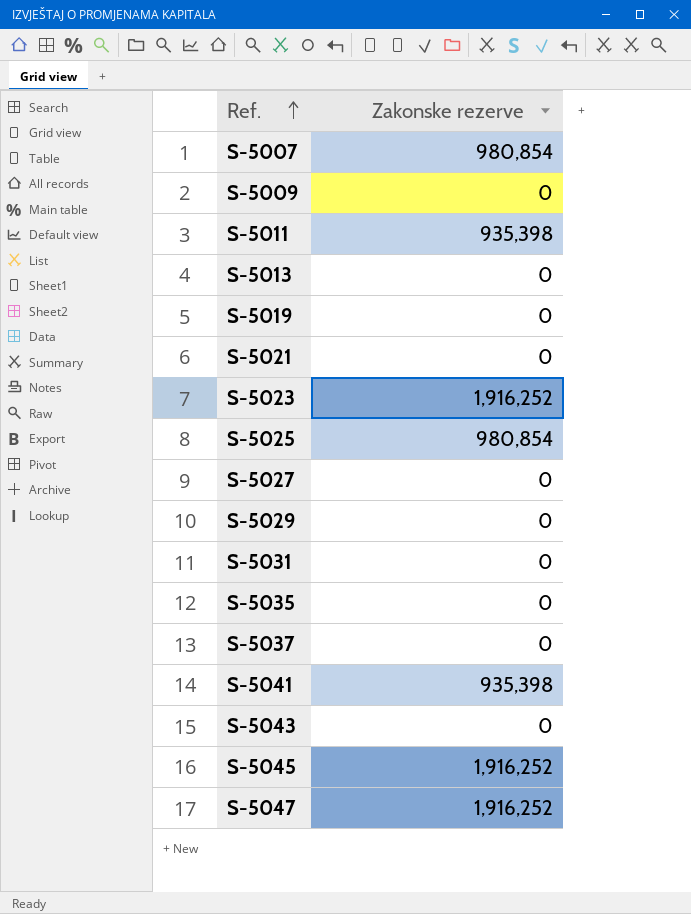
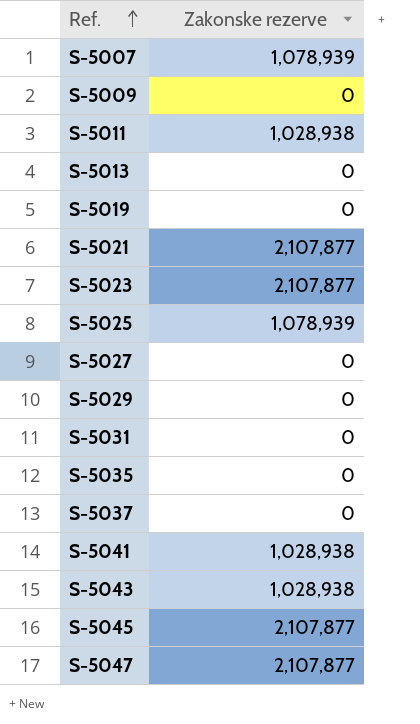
S-5007 | Zakonske rezerve: 980,854 -> 1,078,939
S-5011 | Zakonske rezerve: 935,398 -> 1,028,938
S-5021 | Zakonske rezerve: 0 -> 2,107,877
S-5023 | Zakonske rezerve: 1,916,252 -> 2,107,877
S-5025 | Zakonske rezerve: 980,854 -> 1,078,939
S-5041 | Zakonske rezerve: 935,398 -> 1,028,938
S-5043 | Zakonske rezerve: 0 -> 1,028,938
S-5045 | Zakonske rezerve: 1,916,252 -> 2,107,877
S-5047 | Zakonske rezerve: 1,916,252 -> 2,107,877

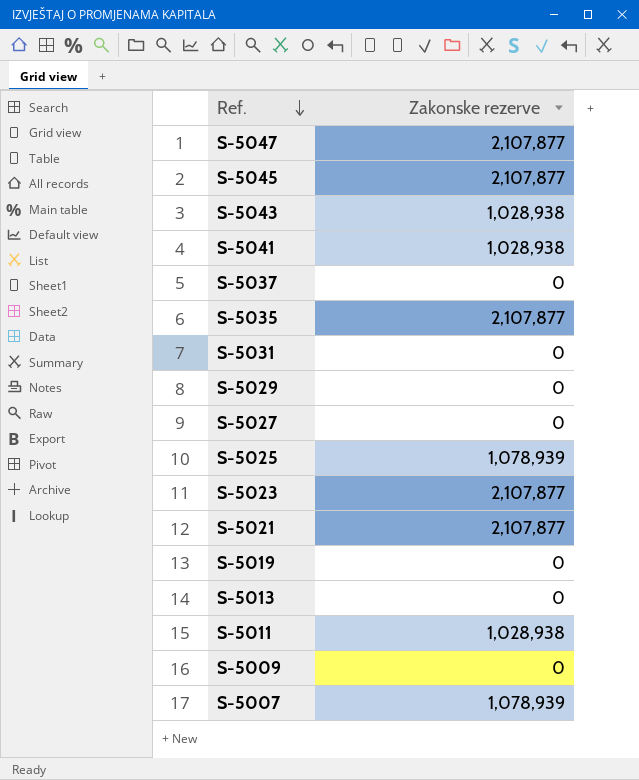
row order: Ref. ascending -> Ref. descending
S-5035 | Zakonske rezerve: 0 -> 2,107,877

